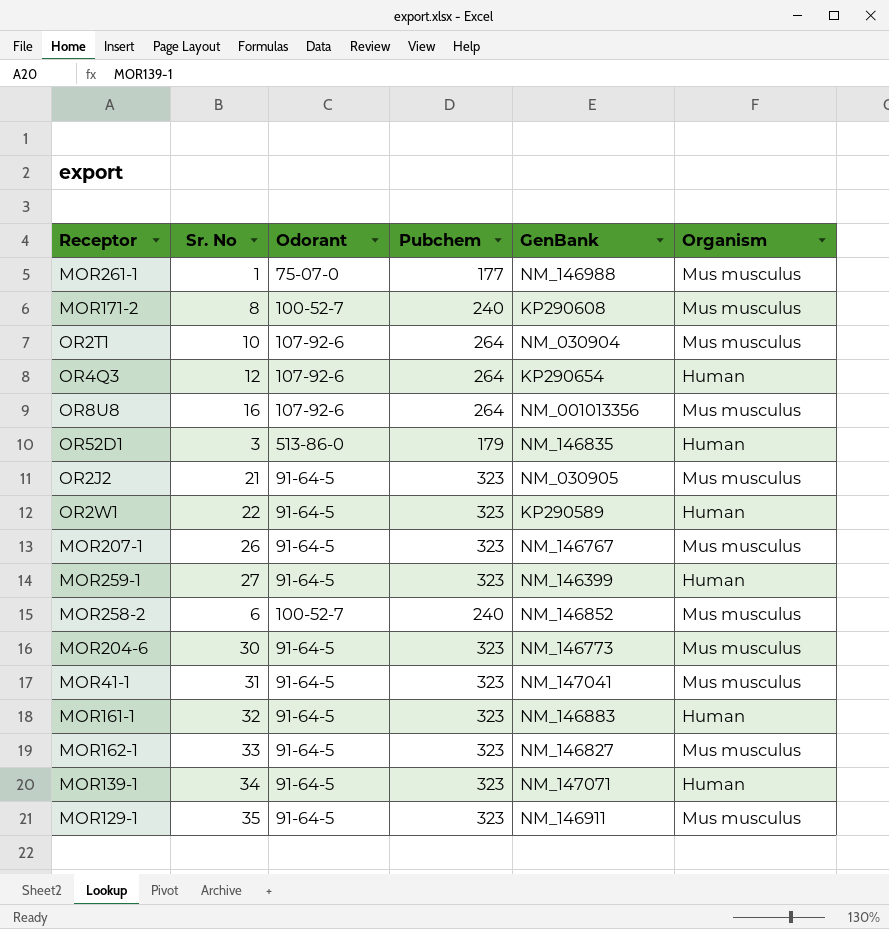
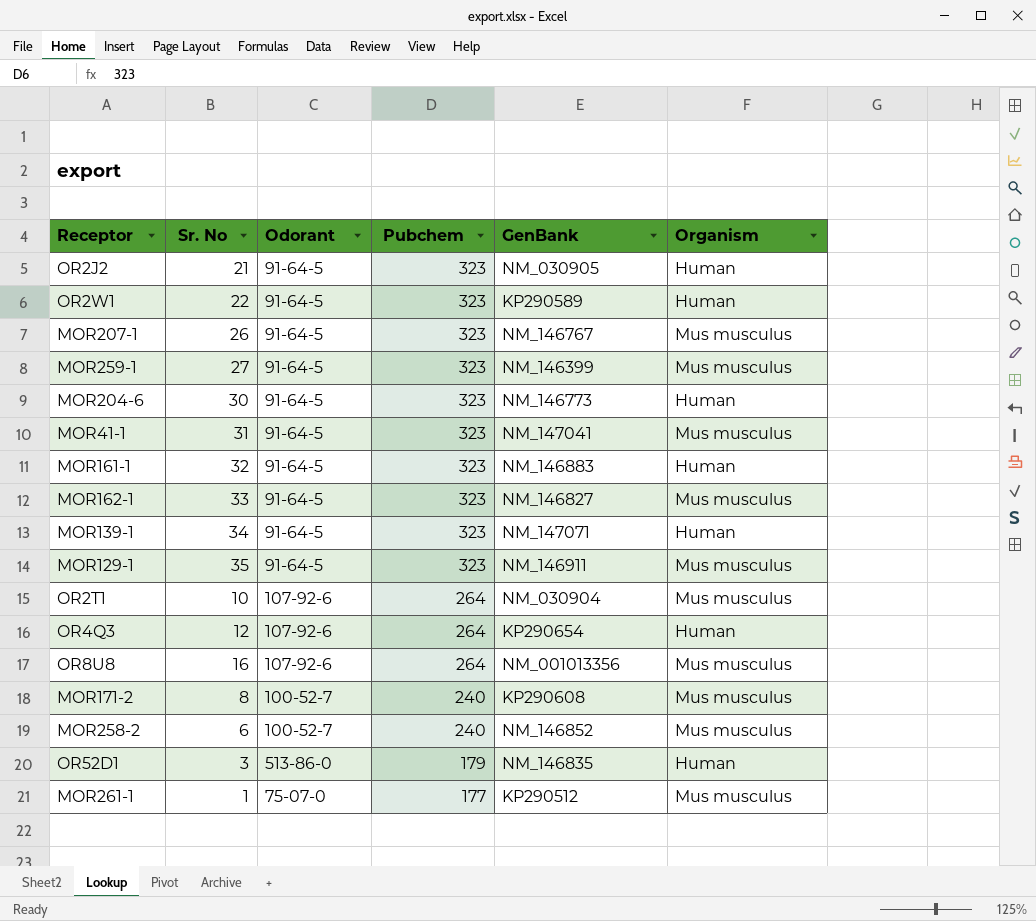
row order: none -> Pubchem descending
OR2J2 | Organism: Mus musculus -> Human
MOR259-1 | Organism: Human -> Mus musculus
MOR204-6 | Organism: Mus musculus -> Human
MOR261-1 | GenBank: NM_146988 -> KP290512

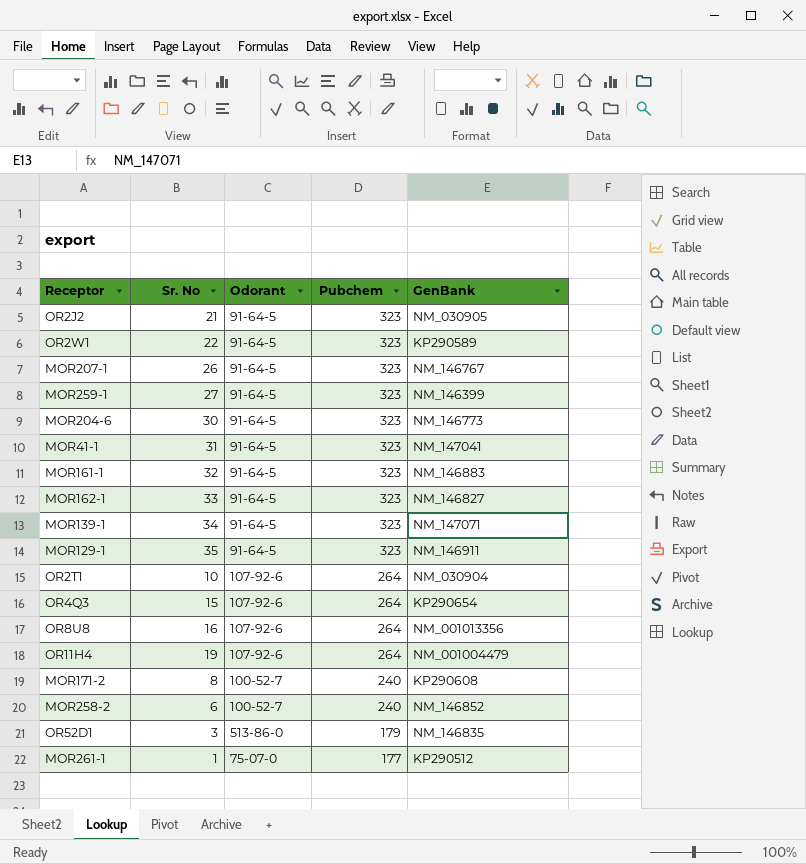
column Organism | position: 6 -> none
OR4Q3 | Sr. No: 12 -> 15
row OR11H4: none -> 19 | 107-92-6 | 264 | NM_001004479

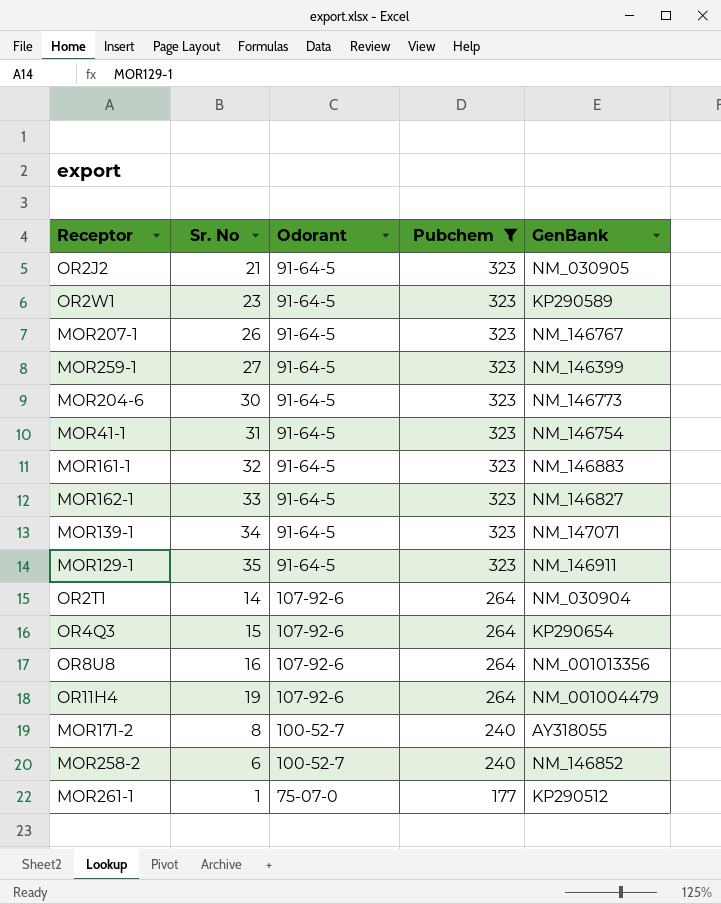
filter: none -> Pubchem != 179
OR2W1 | Sr. No: 22 -> 23
MOR41-1 | GenBank: NM_147041 -> NM_146754
OR2T1 | Sr. No: 10 -> 14
MOR171-2 | GenBank: KP290608 -> AY318055

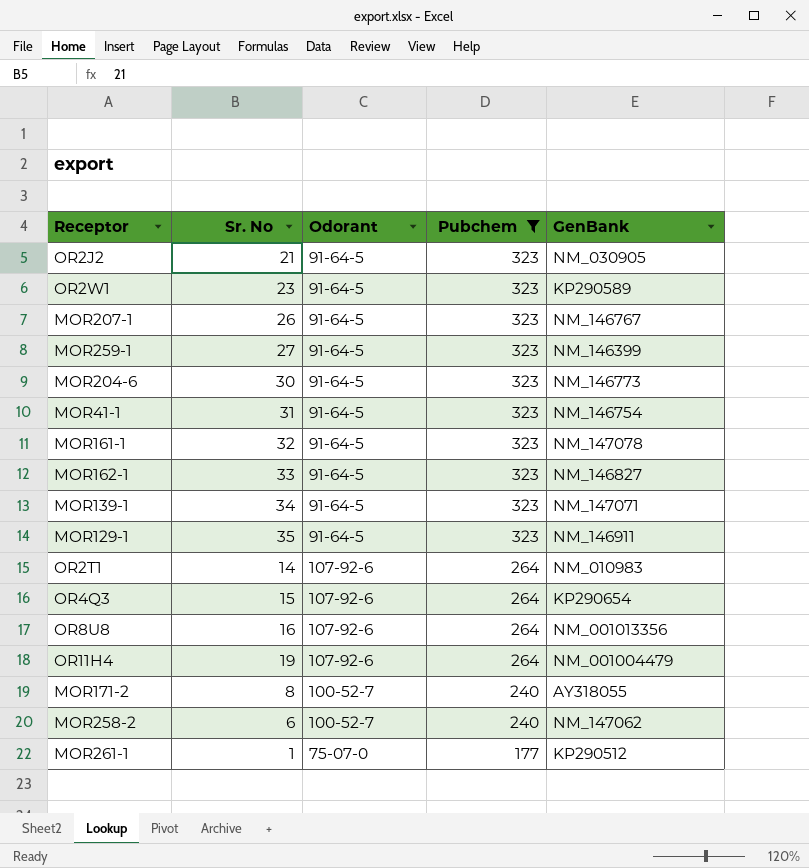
MOR161-1 | GenBank: NM_146883 -> NM_147078
OR2T1 | GenBank: NM_030904 -> NM_010983
MOR258-2 | GenBank: NM_146852 -> NM_147062

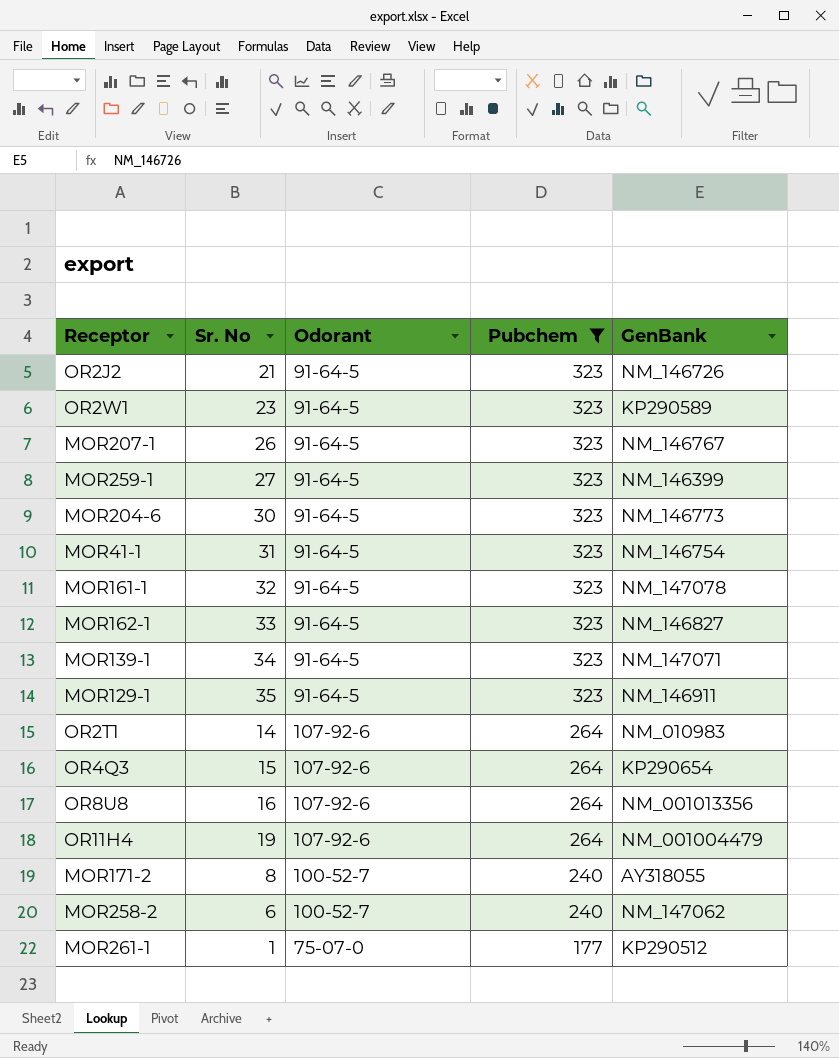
OR2J2 | GenBank: NM_030905 -> NM_146726

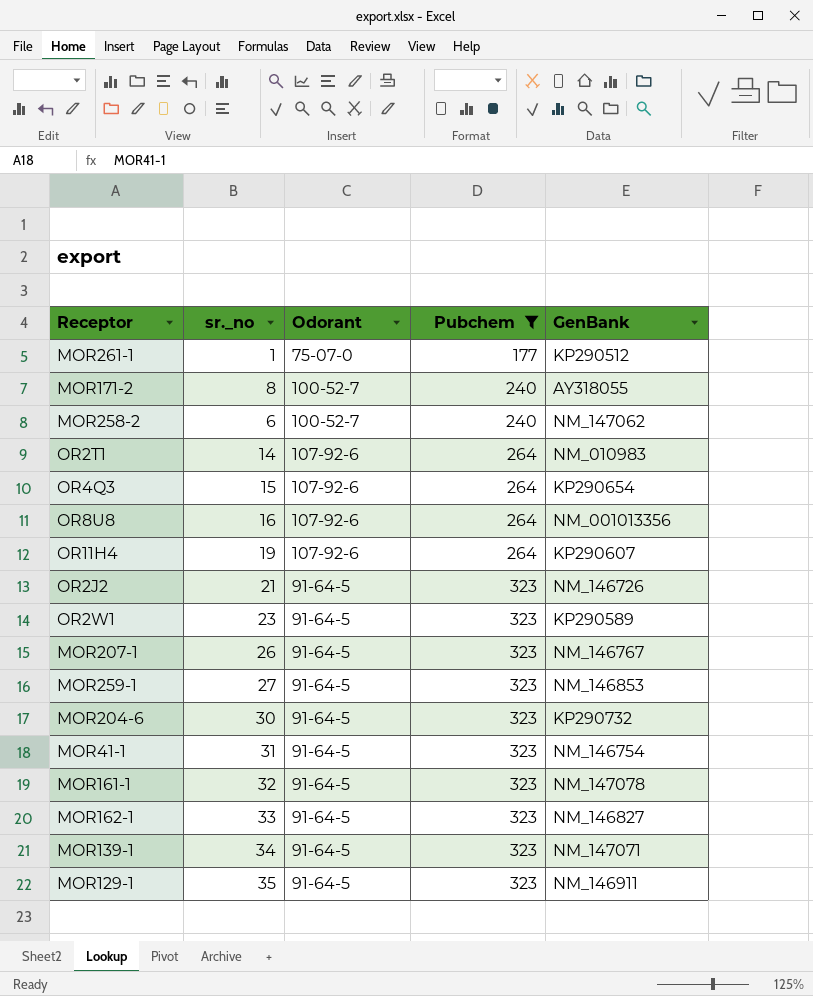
row order: Pubchem descending -> Pubchem ascending
column name: Sr. No -> sr._no
OR11H4 | GenBank: NM_001004479 -> KP290607
MOR259-1 | GenBank: NM_146399 -> NM_146853
MOR204-6 | GenBank: NM_146773 -> KP290732

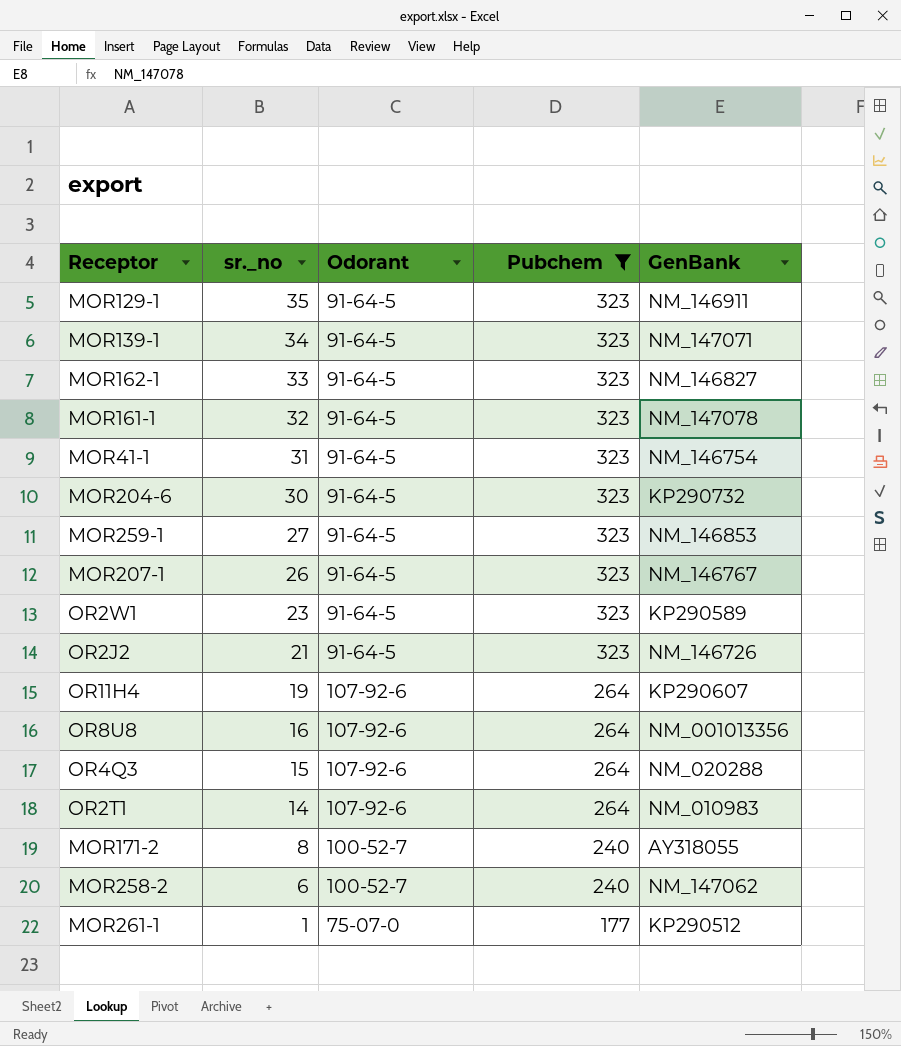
row order: Pubchem ascending -> sr._no descending
OR4Q3 | GenBank: KP290654 -> NM_020288

